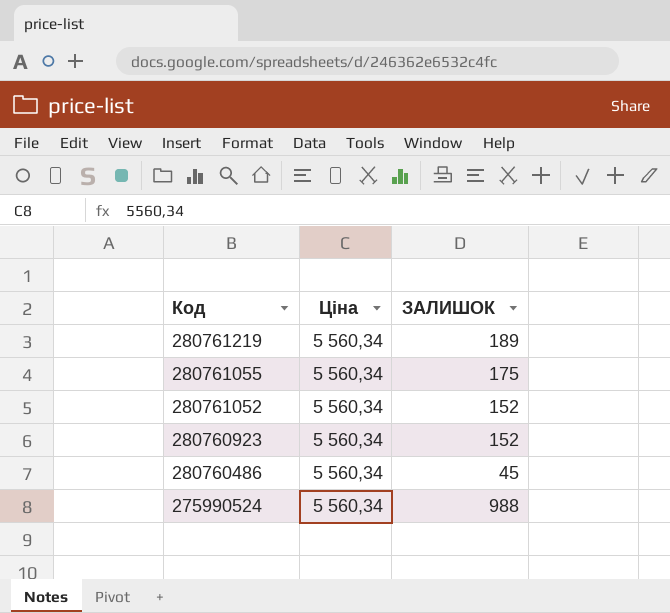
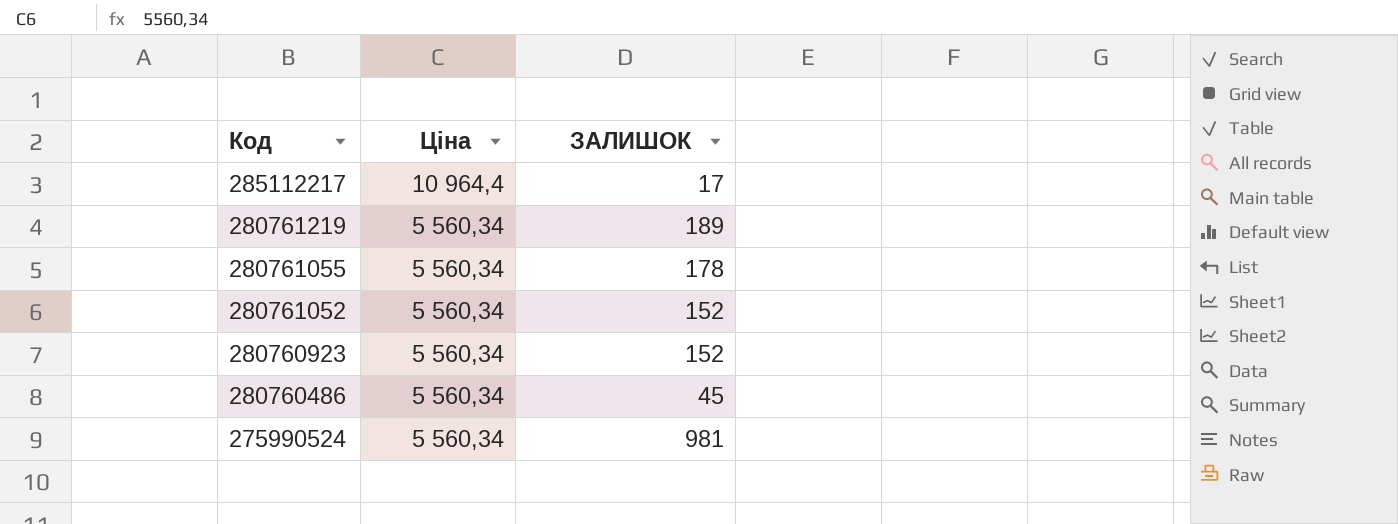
row 285112217: none -> 10 964,4 | 17
280761055 | ЗАЛИШОК: 175 -> 178
275990524 | ЗАЛИШОК: 988 -> 981

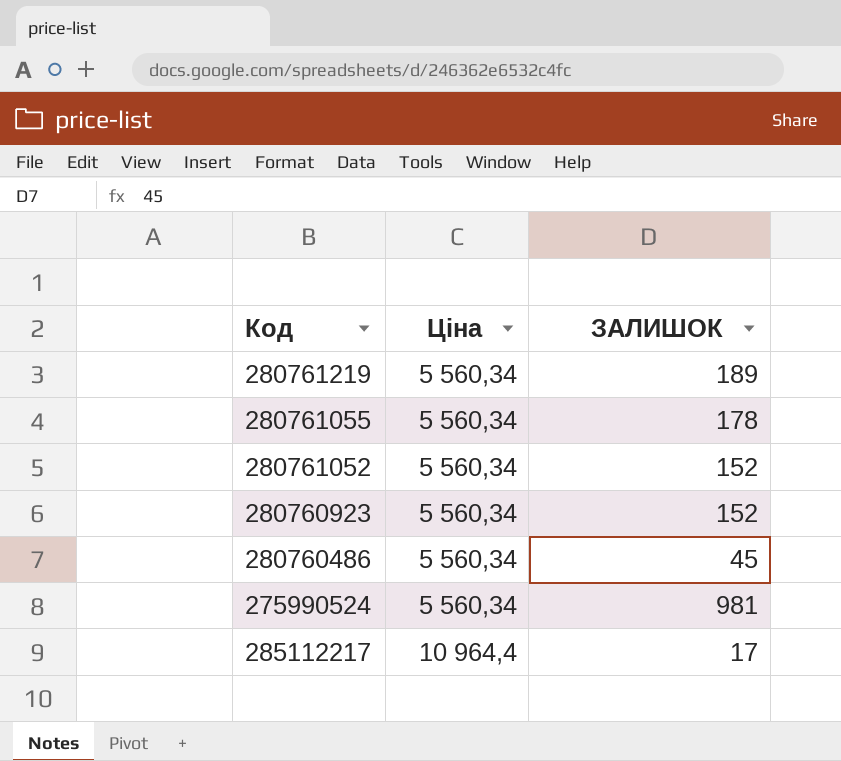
row order: Код descending -> Ціна ascending

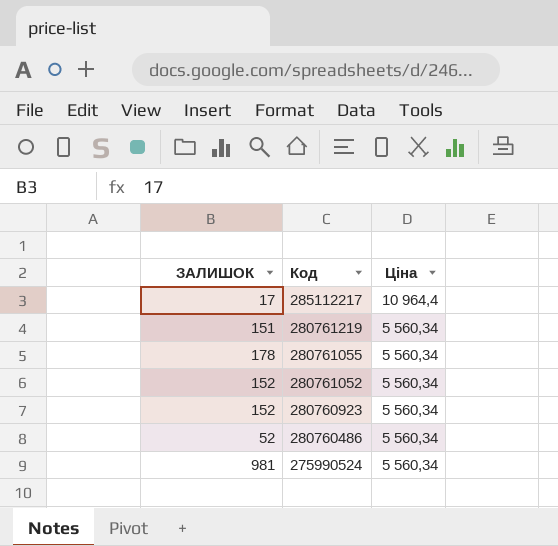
row order: Ціна ascending -> Код descending
column ЗАЛИШОК | position: 3 -> 1
280761219 | ЗАЛИШОК: 189 -> 151
280760486 | ЗАЛИШОК: 45 -> 52

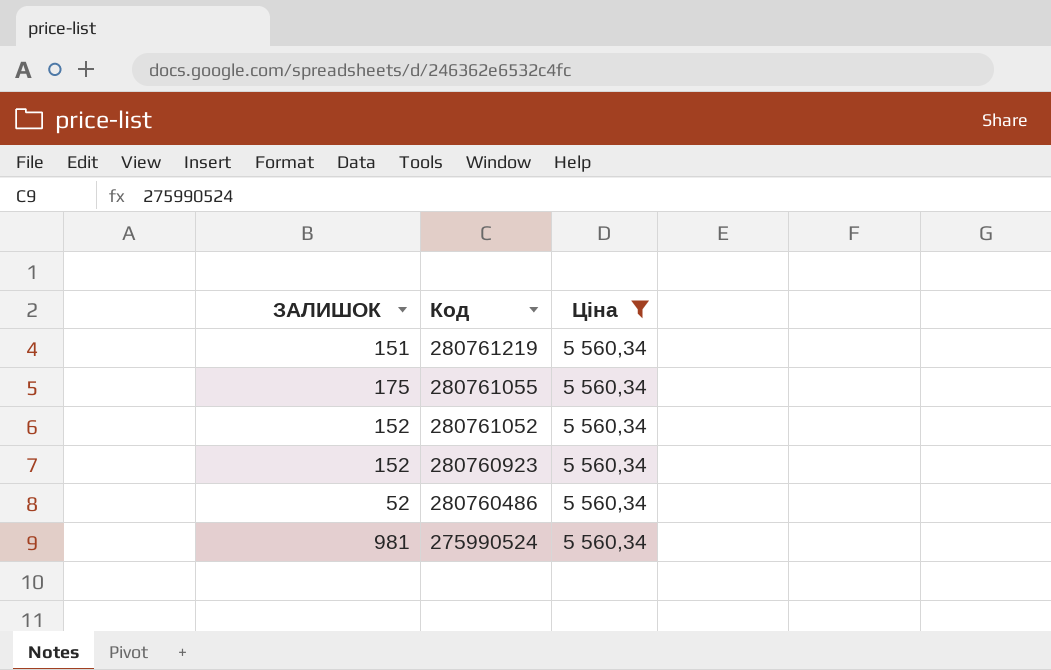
filter: none -> Ціна = 5 560,34
280761055 | ЗАЛИШОК: 178 -> 175

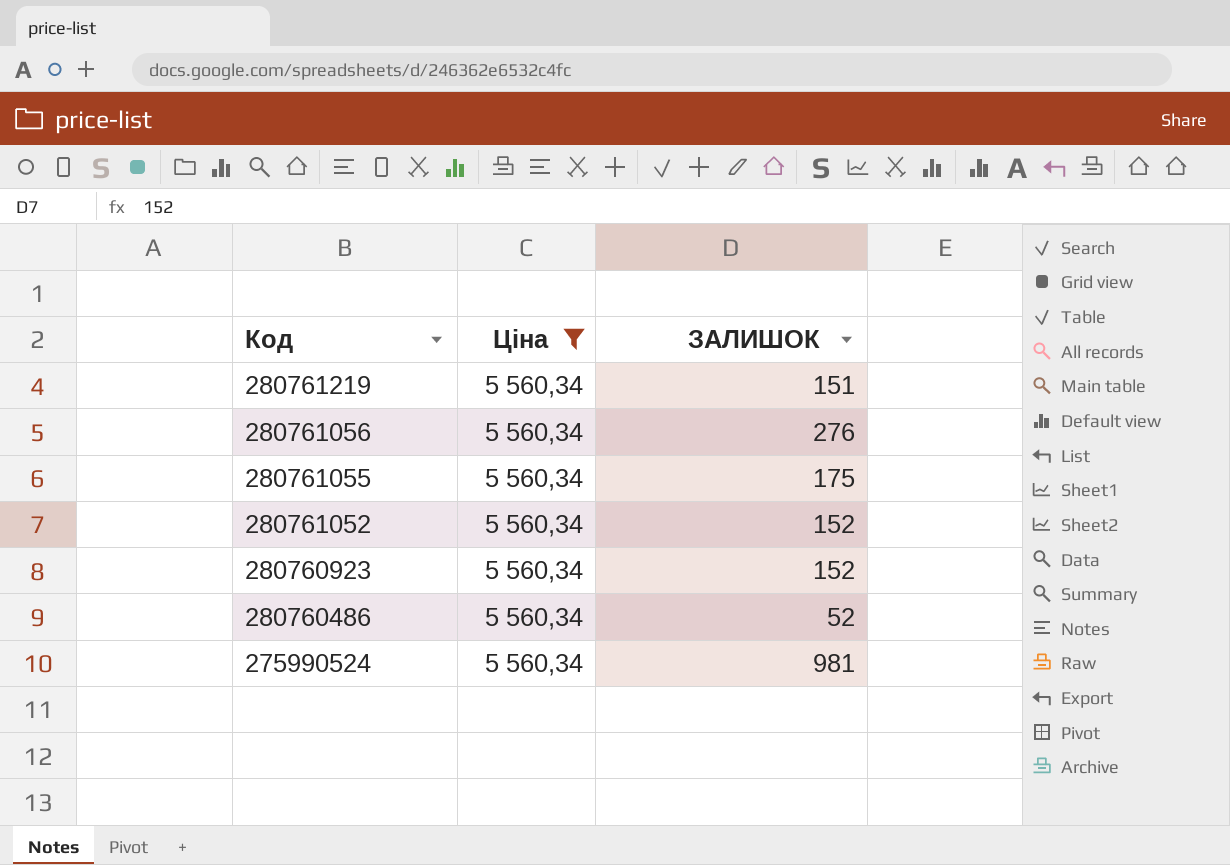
column ЗАЛИШОК | position: 1 -> 3
row 280761056: none -> 5 560,34 | 276

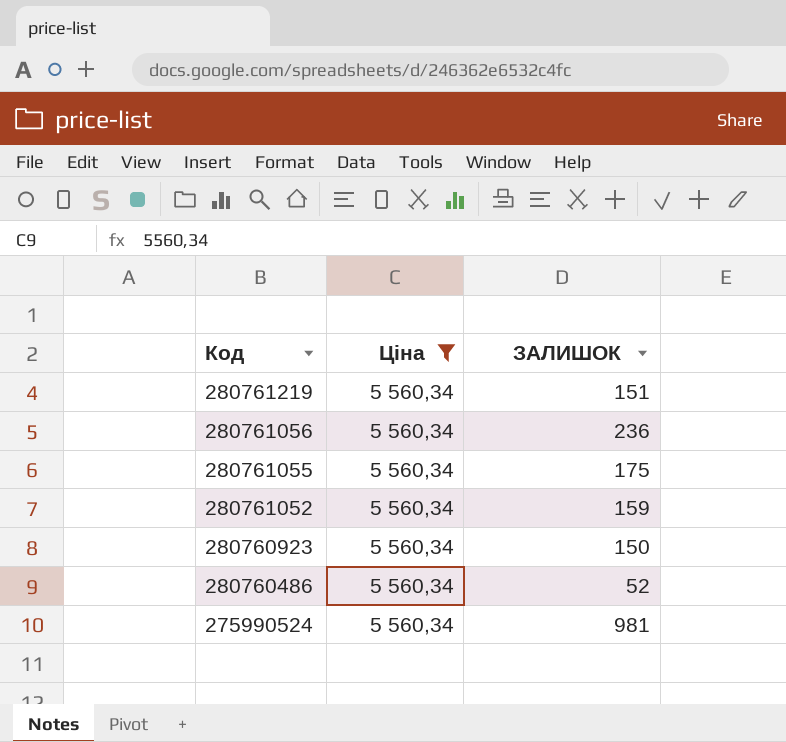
280761056 | ЗАЛИШОК: 276 -> 236
280761052 | ЗАЛИШОК: 152 -> 159
280760923 | ЗАЛИШОК: 152 -> 150

